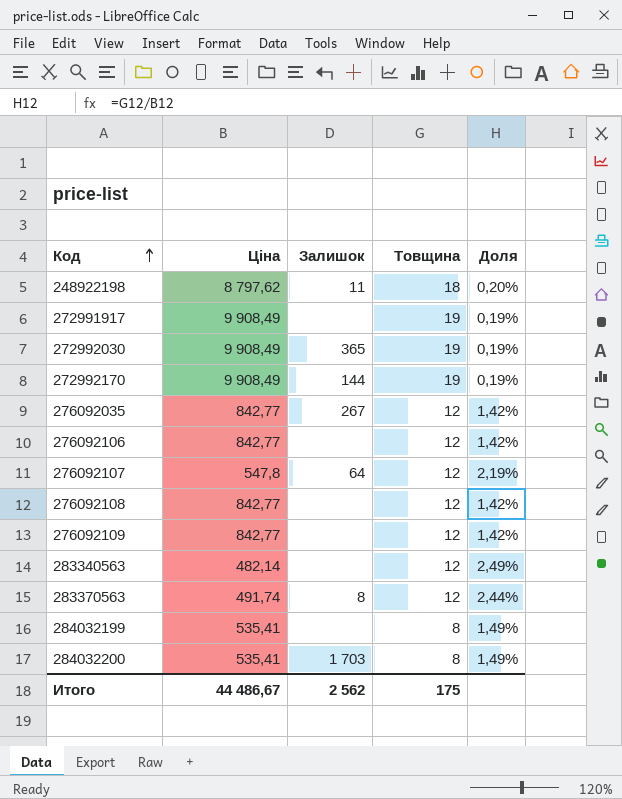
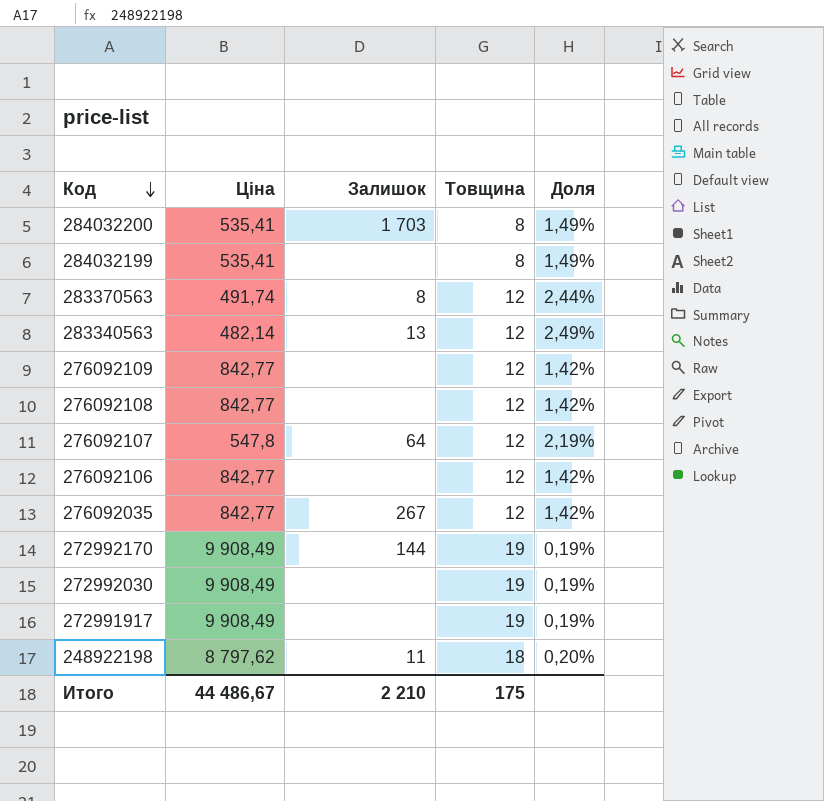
row order: Код ascending -> Код descending
283340563 | Залишок: none -> 13
272992030 | Залишок: 365 -> none
Итого | Залишок: 2 562 -> 2 210

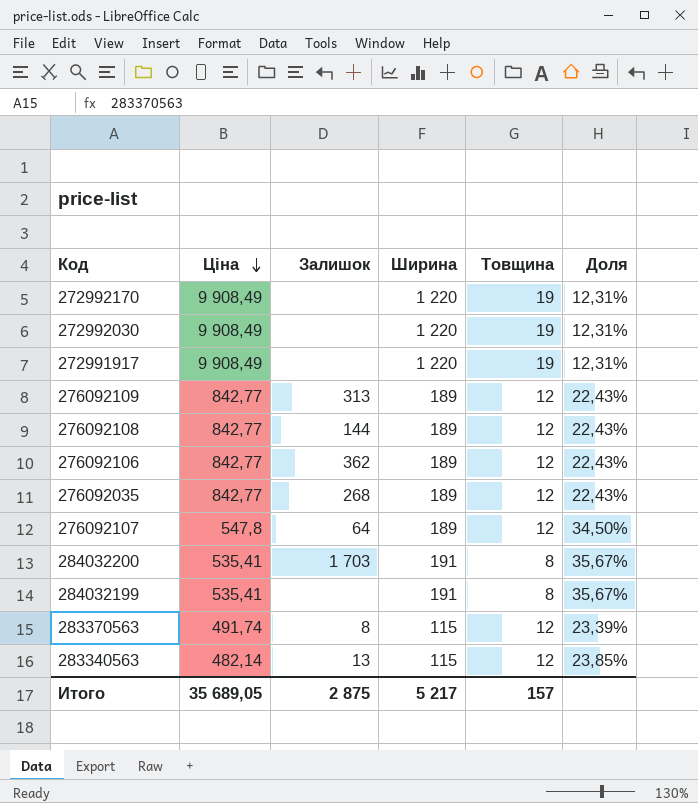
row order: Код descending -> Ціна descending
column Ширина | position: none -> 4
column Доля | formula: [Товщина] / [Ціна] -> [Ширина] / [Ціна]
row 248922198: 8 797,62 | 11 | 18 | 0,20% -> none
272992170 | Залишок: 144 -> none
276092109 | Залишок: none -> 313
276092108 | Залишок: none -> 144
276092106 | Залишок: none -> 362
276092035 | Залишок: 267 -> 268
Итого | Ціна: 44 486,67 -> 35 689,05
Итого | Залишок: 2 210 -> 2 875
Итого | Товщина: 175 -> 157

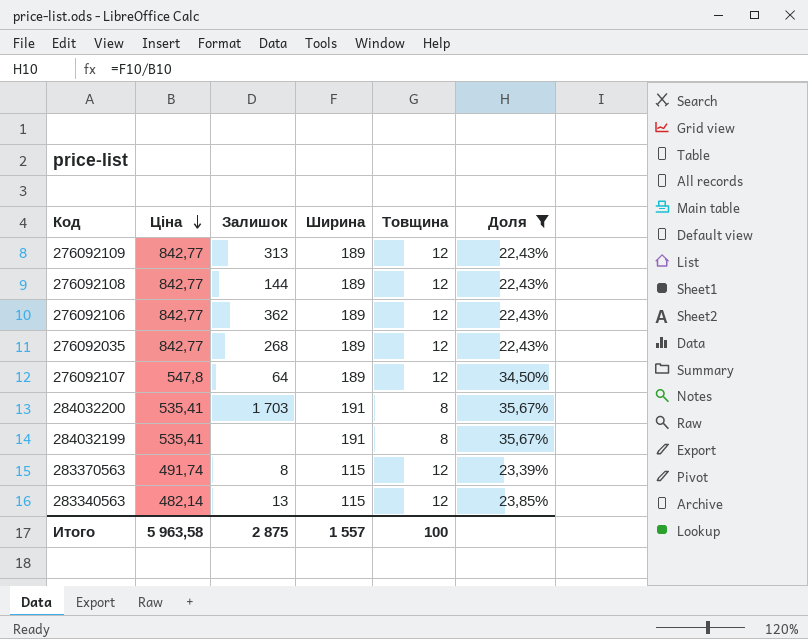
filter: none -> Доля != 12,31%
Итого | Ціна: 35 689,05 -> 5 963,58
Итого | Ширина: 5 217 -> 1 557
Итого | Товщина: 157 -> 100

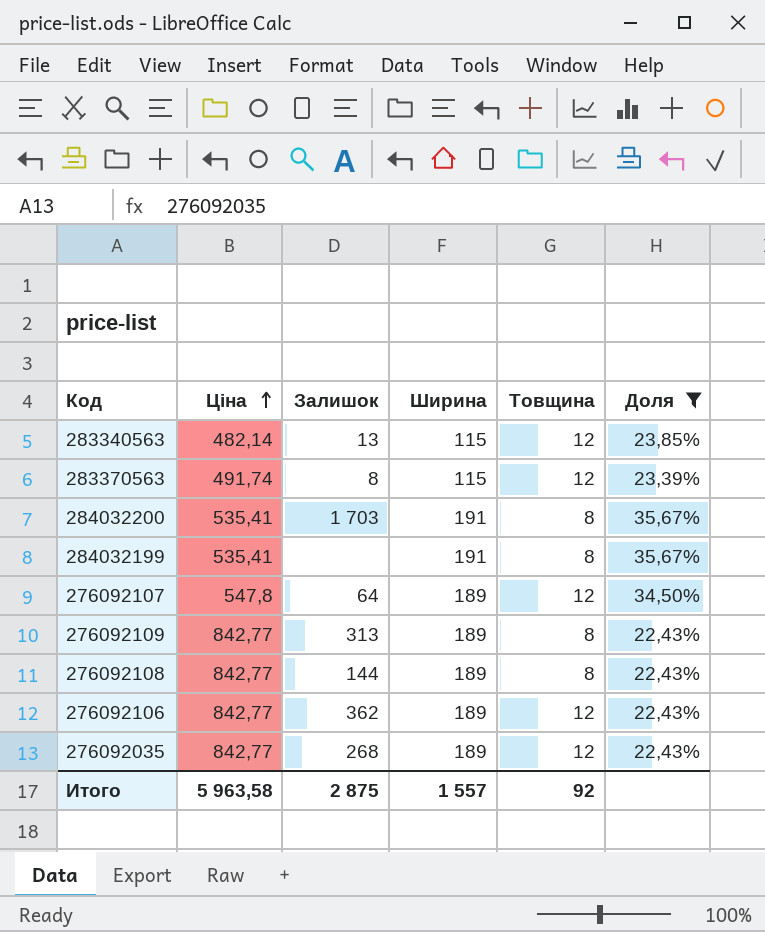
row order: Ціна descending -> Ціна ascending
276092109 | Товщина: 12 -> 8
276092108 | Товщина: 12 -> 8
Итого | Товщина: 100 -> 92

